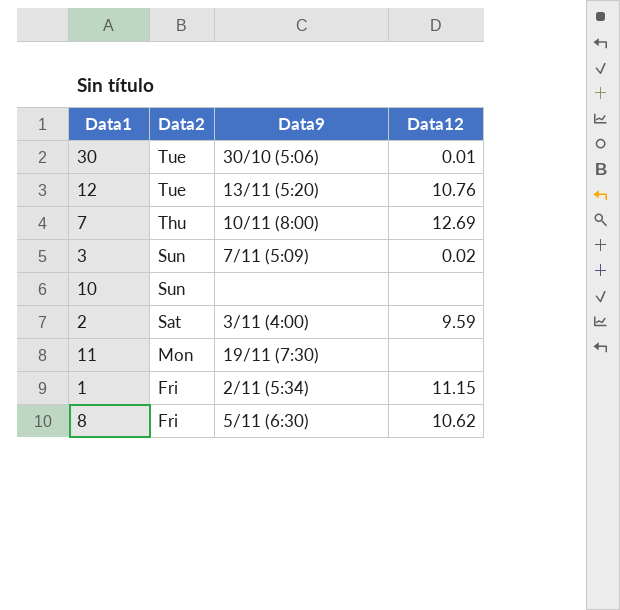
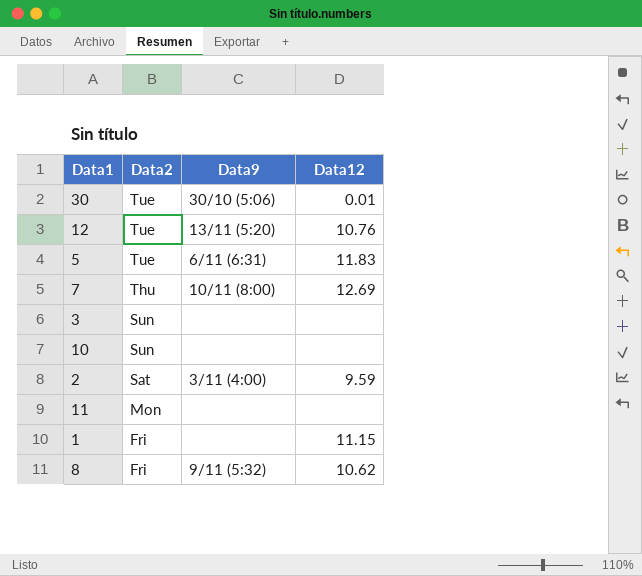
row 5: none -> Tue | 6/11 (6:31) | 11.83
3 | Data9: 7/11 (5:09) -> none
3 | Data12: 0.02 -> none
11 | Data9: 19/11 (7:30) -> none
1 | Data9: 2/11 (5:34) -> none
8 | Data9: 5/11 (6:30) -> 9/11 (5:32)

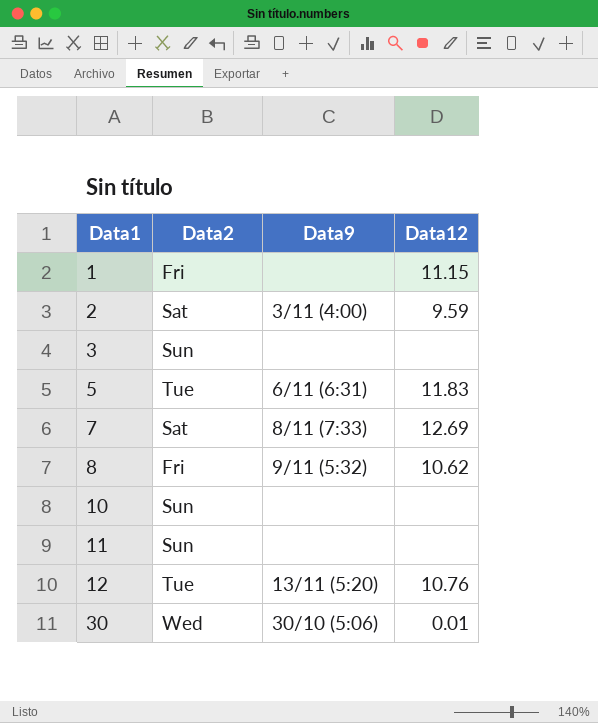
row order: Data2 descending -> Data1 ascending
7 | Data2: Thu -> Sat
7 | Data9: 10/11 (8:00) -> 8/11 (7:33)
11 | Data2: Mon -> Sun
30 | Data2: Tue -> Wed

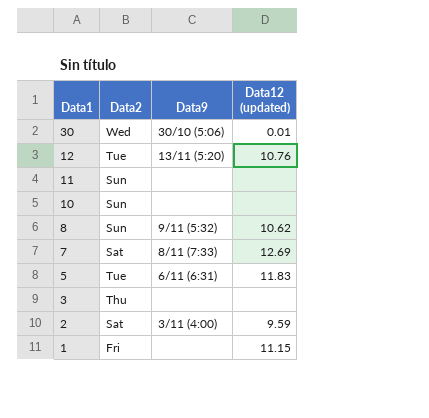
row order: Data1 ascending -> Data1 descending
column name: Data12 -> Data12 (updated)
8 | Data2: Fri -> Sun
3 | Data2: Sun -> Thu

